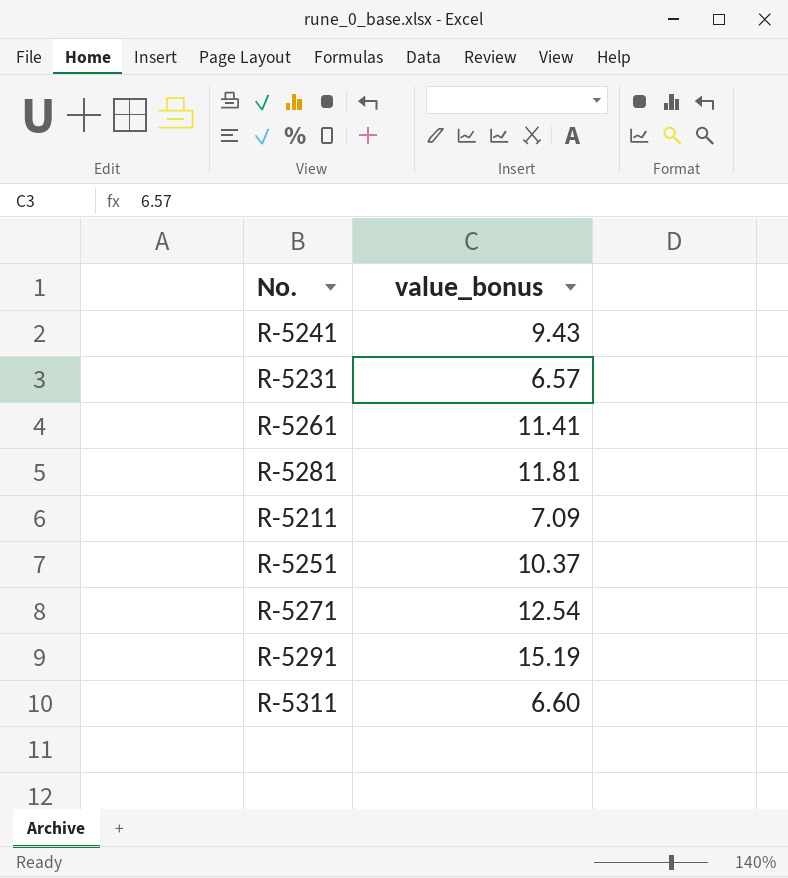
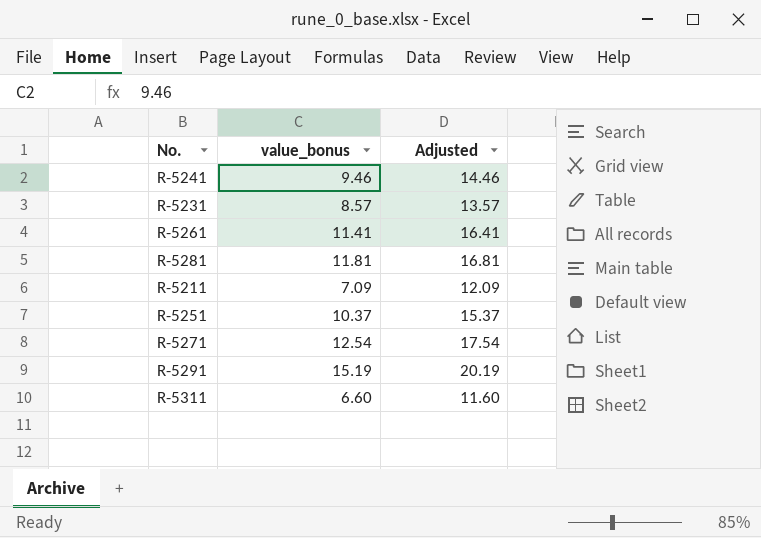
column Adjusted | formula: none -> [value_bonus] + 5
R-5241 | value_bonus: 9.43 -> 9.46
R-5231 | value_bonus: 6.57 -> 8.57

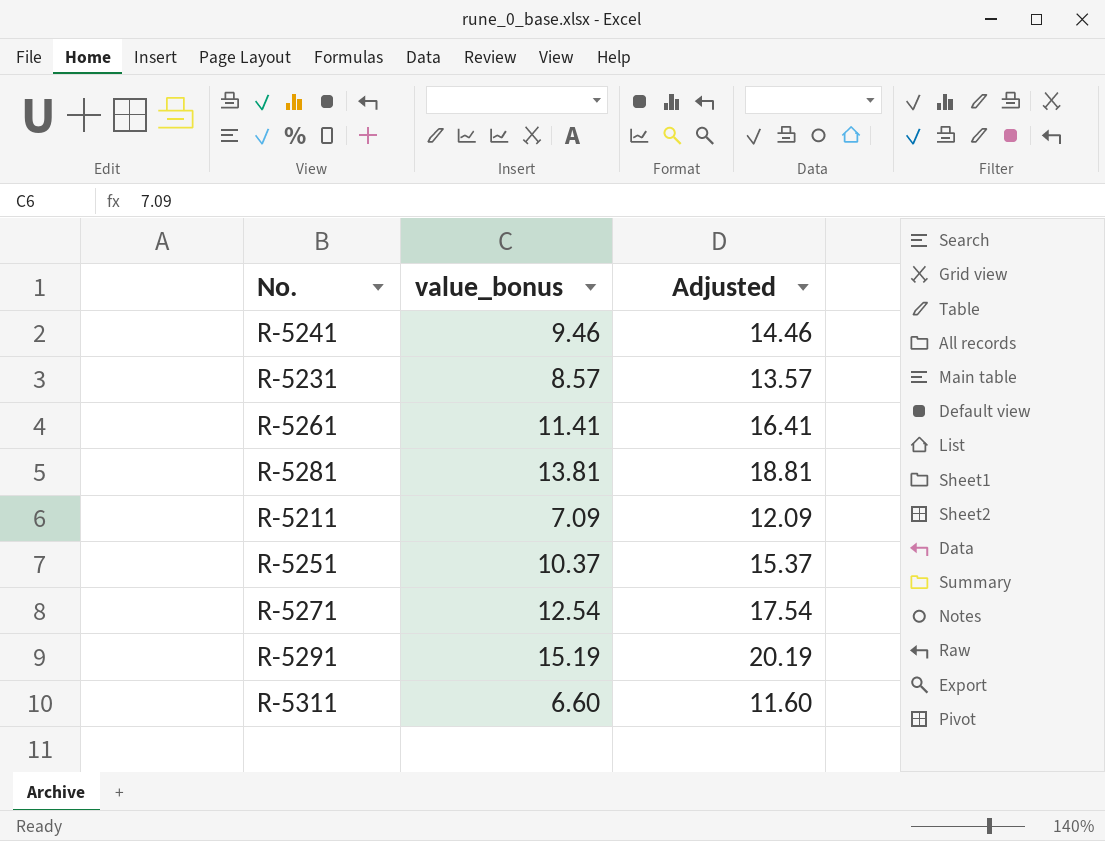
R-5281 | value_bonus: 11.81 -> 13.81
R-5281 | Adjusted: 16.81 -> 18.81

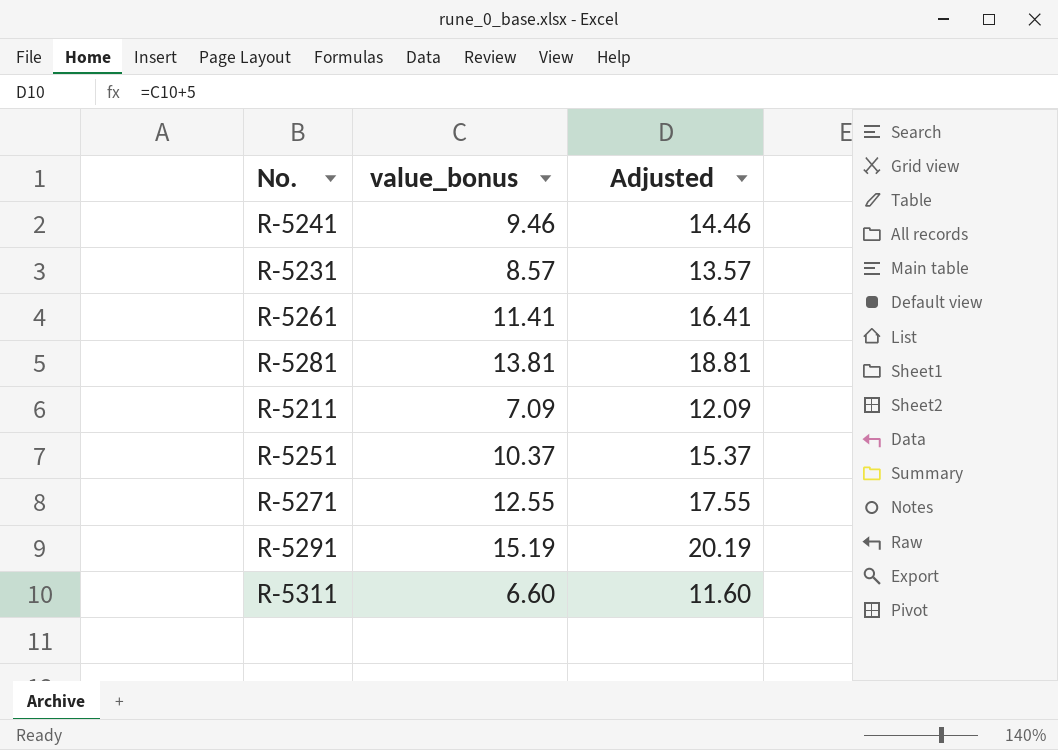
R-5271 | value_bonus: 12.54 -> 12.55
R-5271 | Adjusted: 17.54 -> 17.55

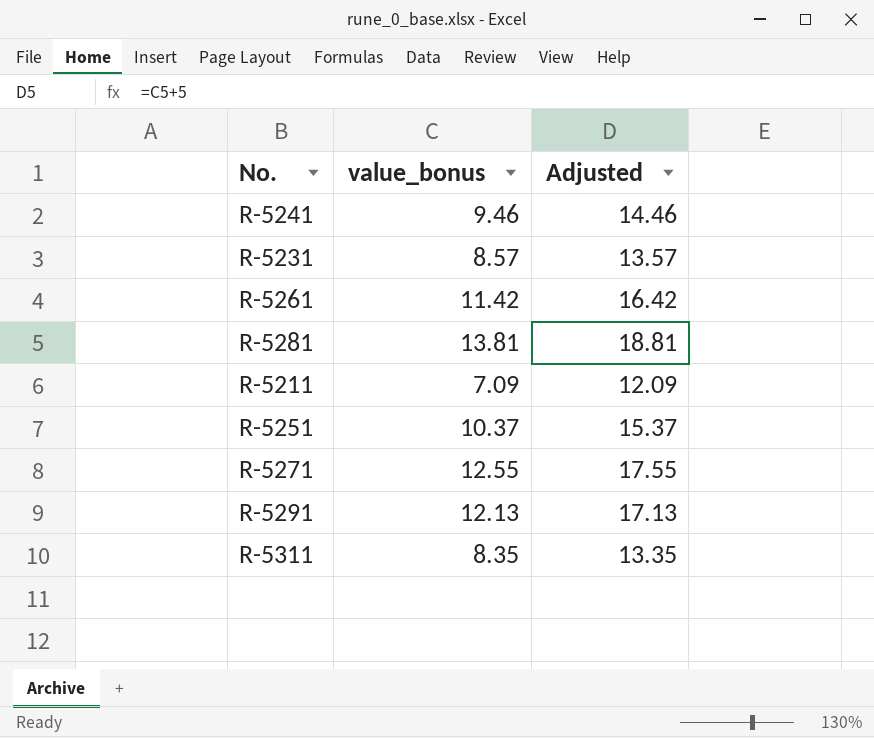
R-5261 | value_bonus: 11.41 -> 11.42
R-5261 | Adjusted: 16.41 -> 16.42
R-5291 | value_bonus: 15.19 -> 12.13
R-5291 | Adjusted: 20.19 -> 17.13
R-5311 | value_bonus: 6.60 -> 8.35
R-5311 | Adjusted: 11.60 -> 13.35

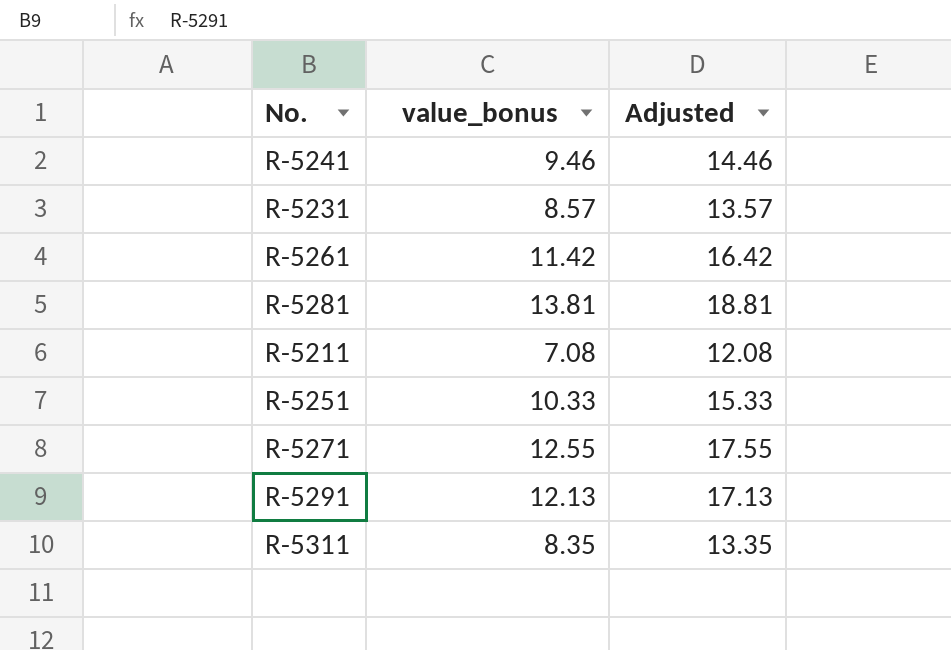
R-5211 | value_bonus: 7.09 -> 7.08
R-5211 | Adjusted: 12.09 -> 12.08
R-5251 | value_bonus: 10.37 -> 10.33
R-5251 | Adjusted: 15.37 -> 15.33

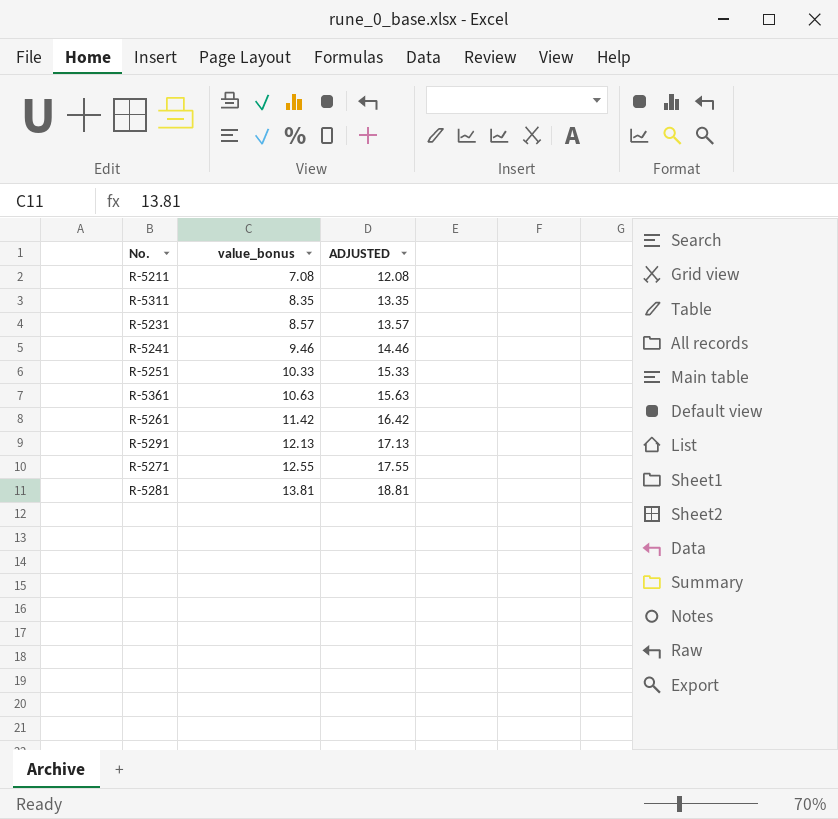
row order: none -> value_bonus ascending
column name: Adjusted -> ADJUSTED
row R-5361: none -> 10.63 | 15.63

